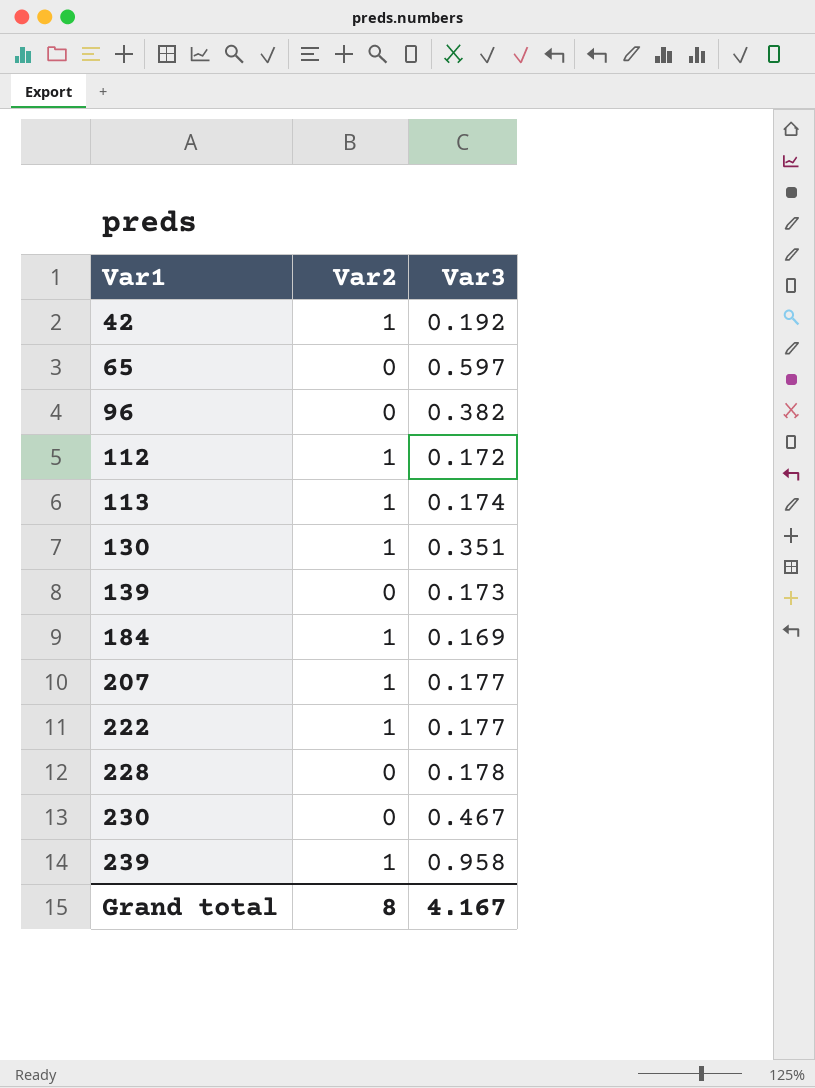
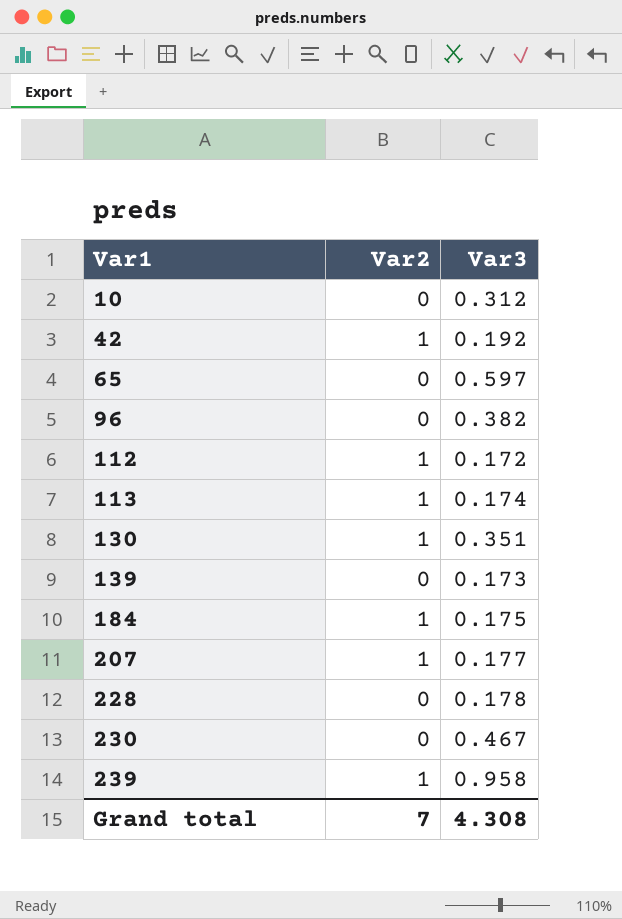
row 222: 1 | 0.177 -> none
row 10: none -> 0 | 0.312
184 | Var3: 0.169 -> 0.175
Grand total | Var2: 8 -> 7
Grand total | Var3: 4.167 -> 4.308

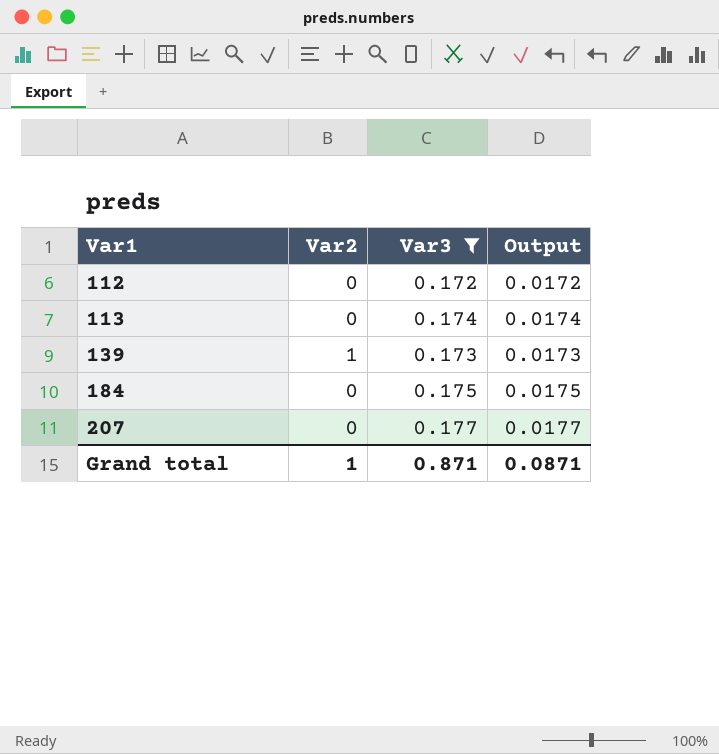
filter: none -> Var3 <= 0.177
column Output | formula: none -> [Var3] * 0.1
112 | Var2: 1 -> 0
113 | Var2: 1 -> 0
139 | Var2: 0 -> 1
184 | Var2: 1 -> 0
207 | Var2: 1 -> 0
Grand total | Var2: 7 -> 1
Grand total | Var3: 4.308 -> 0.871

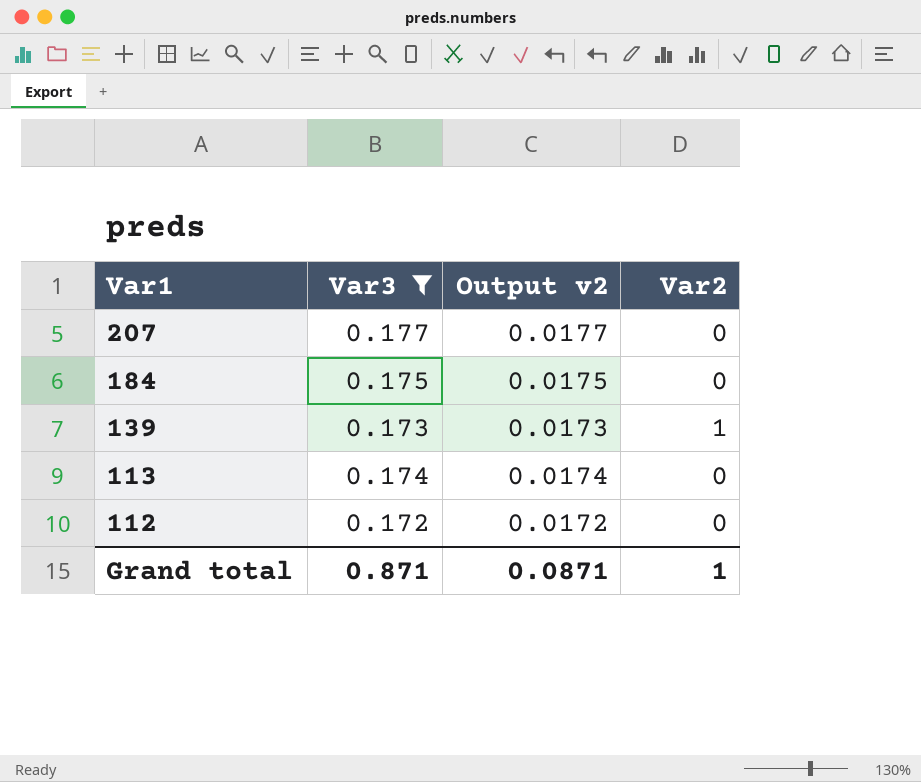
row order: Var1 ascending -> Var1 descending
column name: Output -> Output v2
column Var2 | position: 2 -> 4

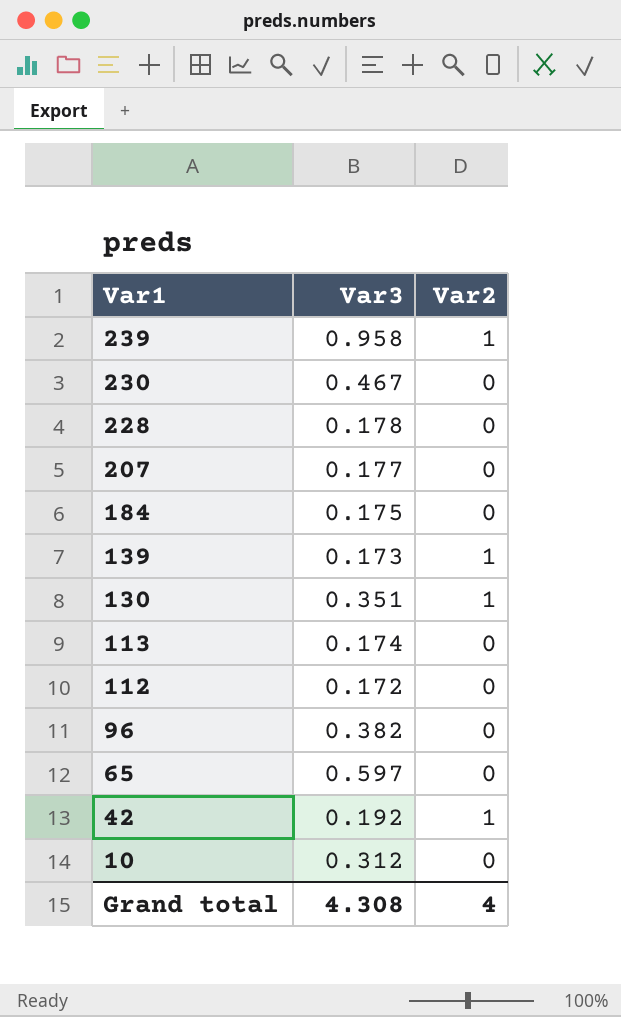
filter: Var3 <= 0.177 -> none
column Output v2 | formula: [Var3] * 0.1 -> none
Grand total | Var3: 0.871 -> 4.308
Grand total | Var2: 1 -> 4

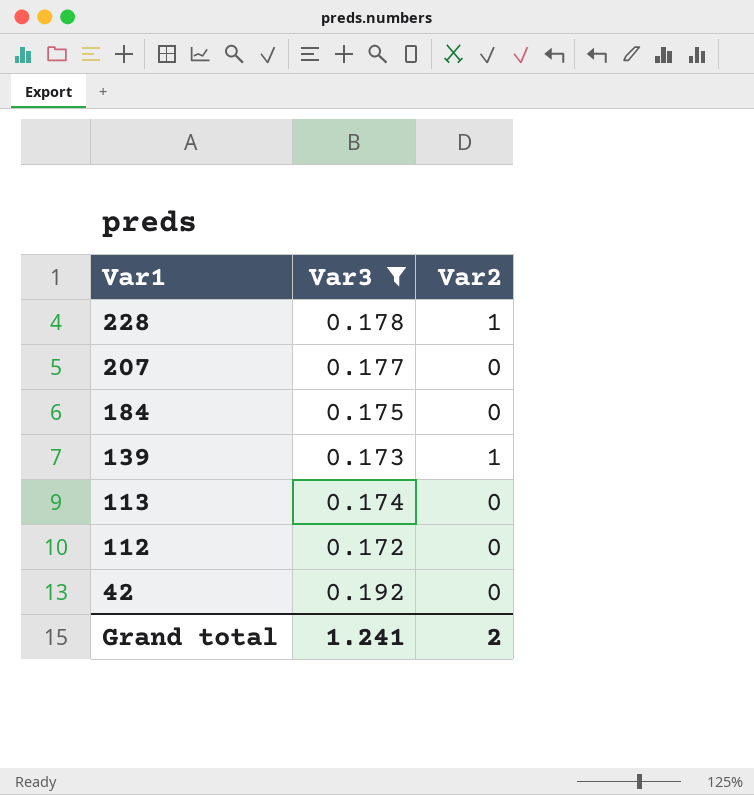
filter: none -> Var3 <= 0.192
228 | Var2: 0 -> 1
42 | Var2: 1 -> 0
Grand total | Var3: 4.308 -> 1.241
Grand total | Var2: 4 -> 2

